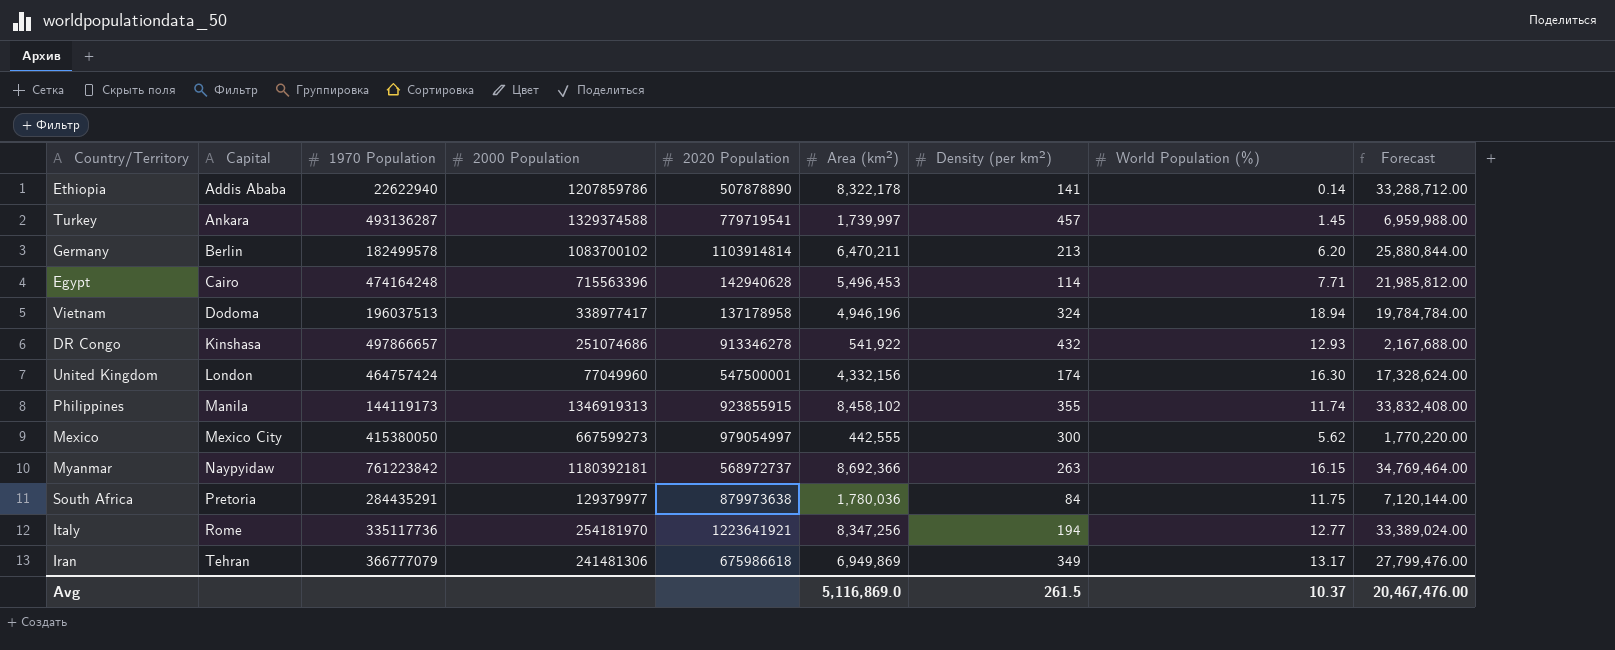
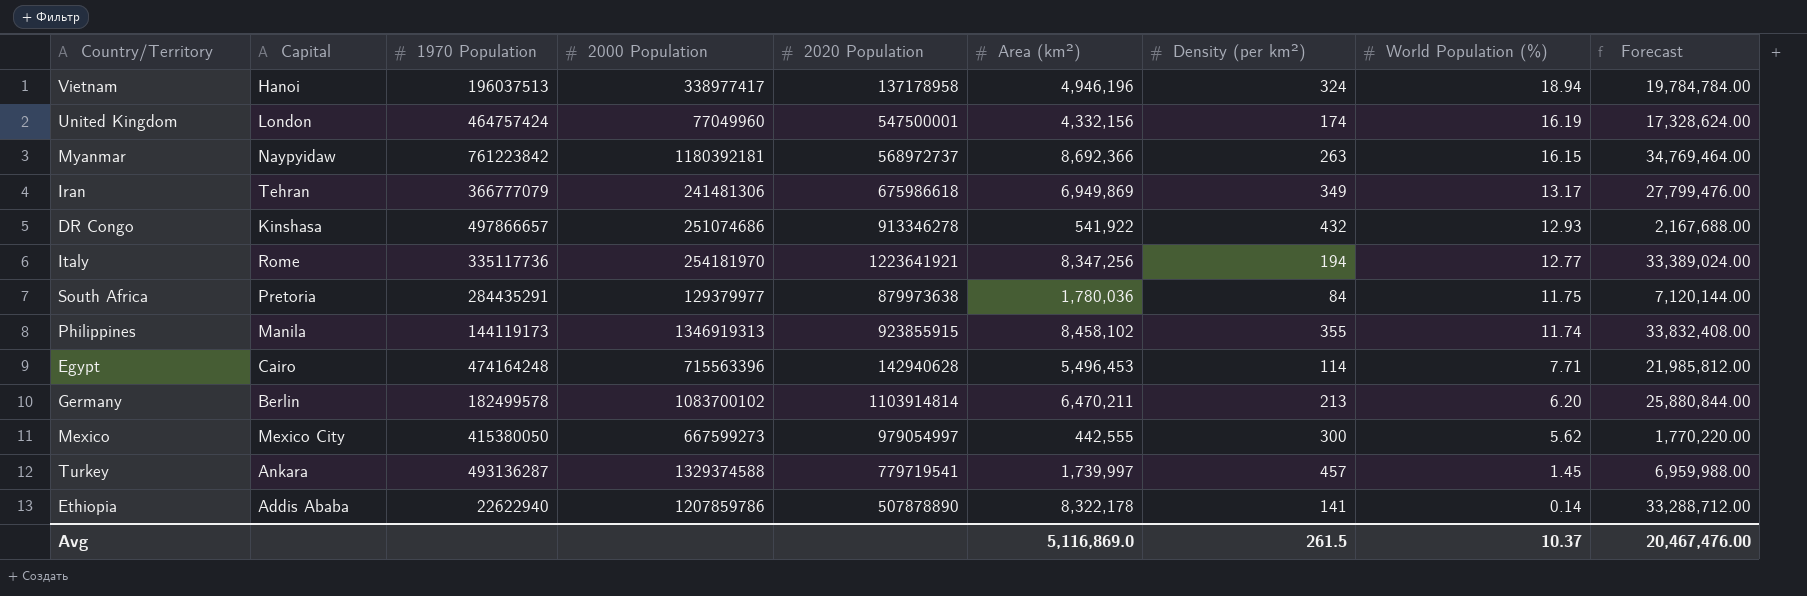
row order: Capital ascending -> World Population (%) descending
Vietnam | Capital: Dodoma -> Hanoi
United Kingdom | World Population (%): 16.30 -> 16.19

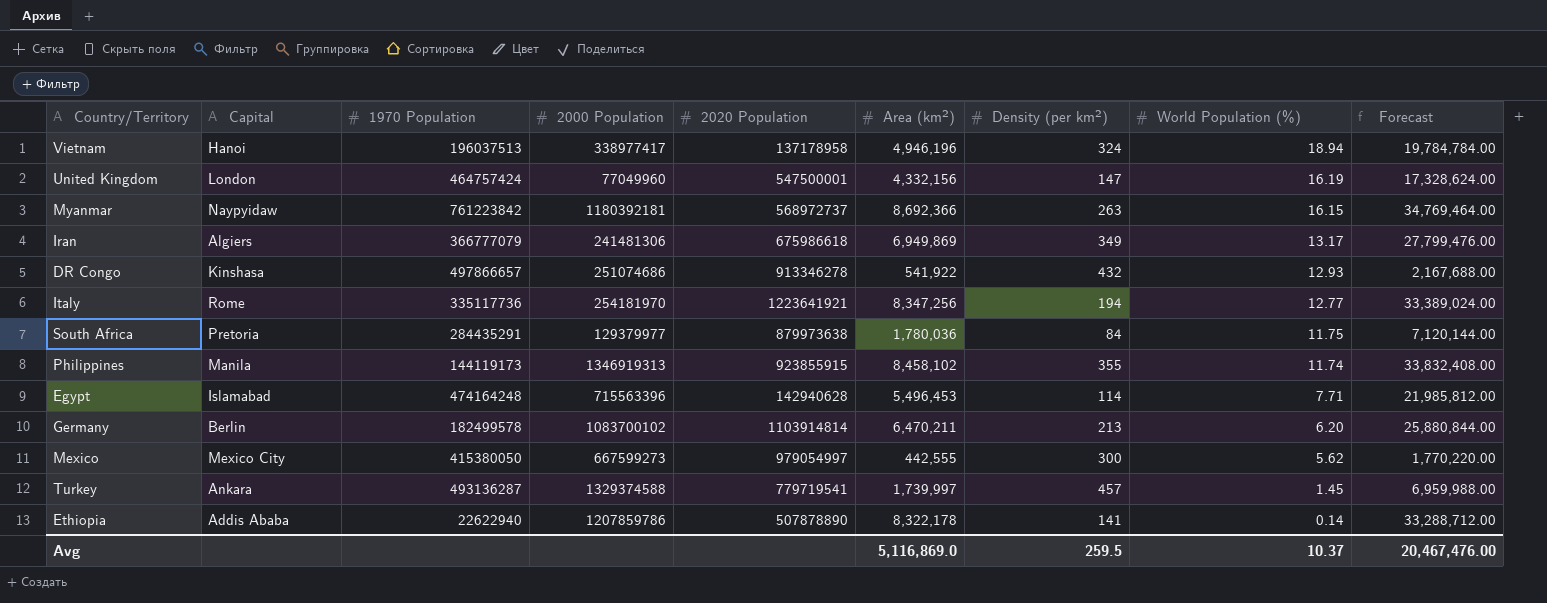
United Kingdom | Density (per km²): 174 -> 147
Iran | Capital: Tehran -> Algiers
Egypt | Capital: Cairo -> Islamabad
Avg | Density (per km²): 261.5 -> 259.5

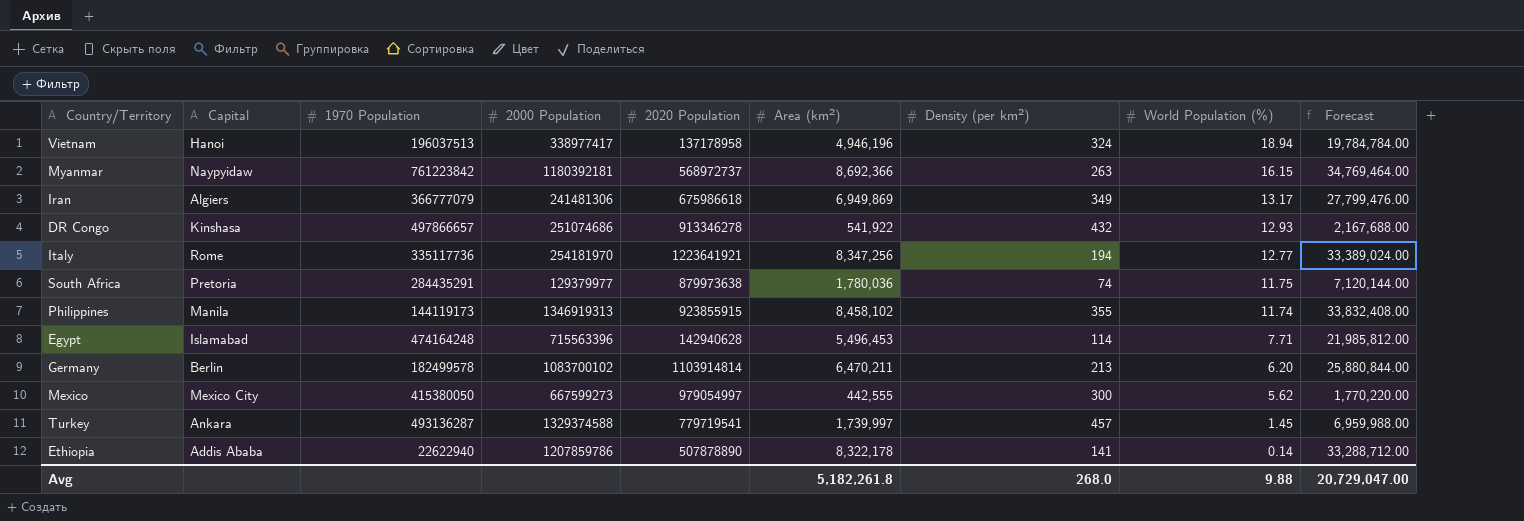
row United Kingdom: London | 464757424 | 77049960 | 547500001 | 4,332,156 | 147 | 16.19 | 17,328,624.00 -> none
South Africa | Density (per km²): 84 -> 74
Avg | Area (km²): 5,116,869.0 -> 5,182,261.8
Avg | Density (per km²): 259.5 -> 268.0
Avg | World Population (%): 10.37 -> 9.88
Avg | Forecast: 20,467,476.00 -> 20,729,047.00

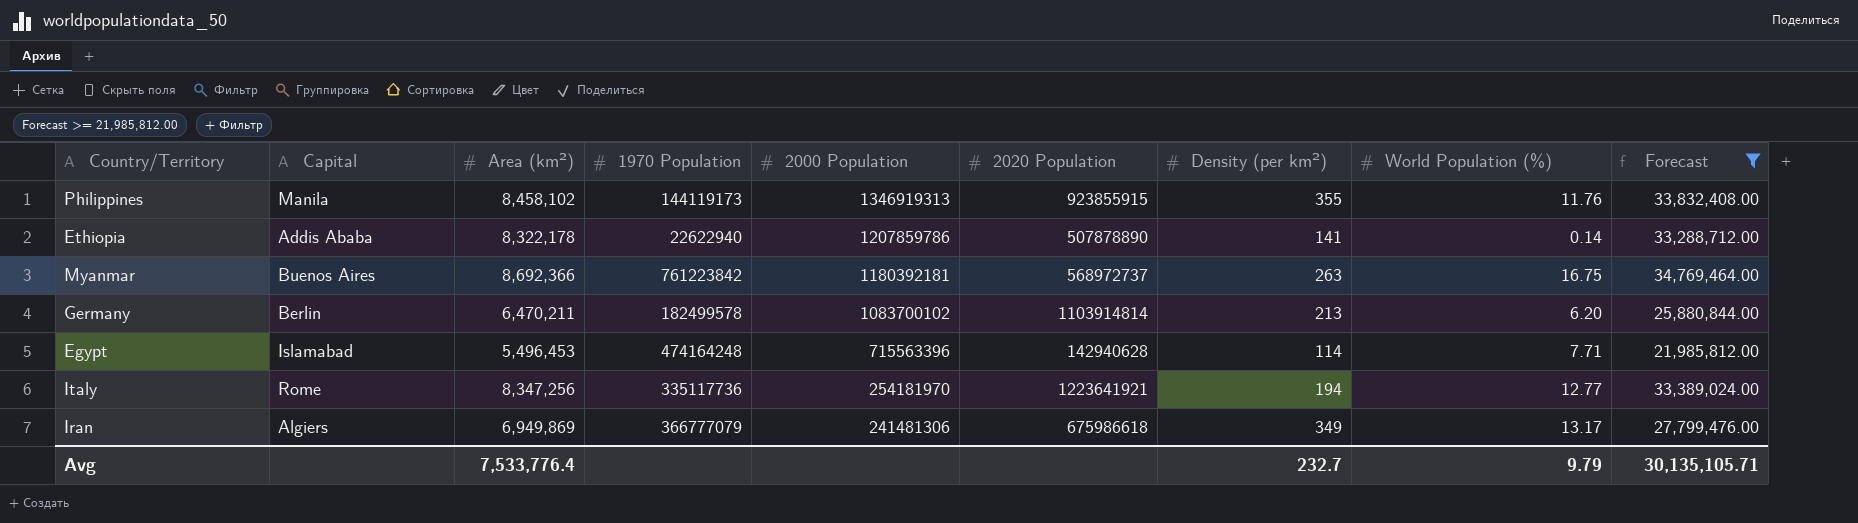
filter: none -> Forecast >= 21,985,812.00
row order: World Population (%) descending -> 2000 Population descending
column Area (km²) | position: 6 -> 3
Philippines | World Population (%): 11.74 -> 11.76
Myanmar | Capital: Naypyidaw -> Buenos Aires
Myanmar | World Population (%): 16.15 -> 16.75
Avg | Area (km²): 5,182,261.8 -> 7,533,776.4
Avg | Density (per km²): 268.0 -> 232.7
Avg | World Population (%): 9.88 -> 9.79
Avg | Forecast: 20,729,047.00 -> 30,135,105.71

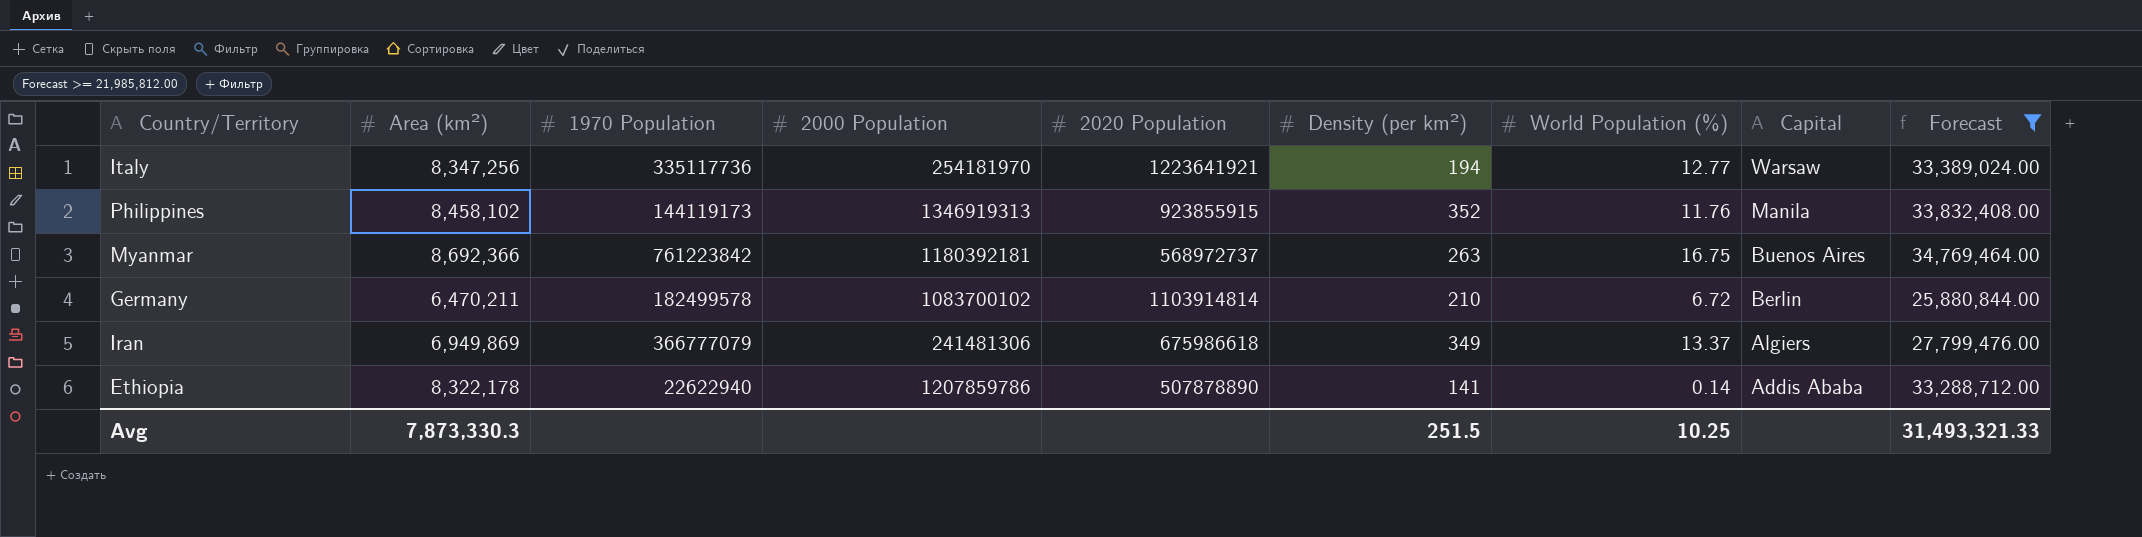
row order: 2000 Population descending -> Capital descending
column Capital | position: 2 -> 8
row Egypt: Islamabad | 5,496,453 | 474164248 | 715563396 | 142940628 | 114 | 7.71 | 21,985,812.00 -> none
Italy | Capital: Rome -> Warsaw
Philippines | Density (per km²): 355 -> 352
Germany | Density (per km²): 213 -> 210
Germany | World Population (%): 6.20 -> 6.72
Iran | World Population (%): 13.17 -> 13.37
Avg | Area (km²): 7,533,776.4 -> 7,873,330.3
Avg | Density (per km²): 232.7 -> 251.5
Avg | World Population (%): 9.79 -> 10.25
Avg | Forecast: 30,135,105.71 -> 31,493,321.33

